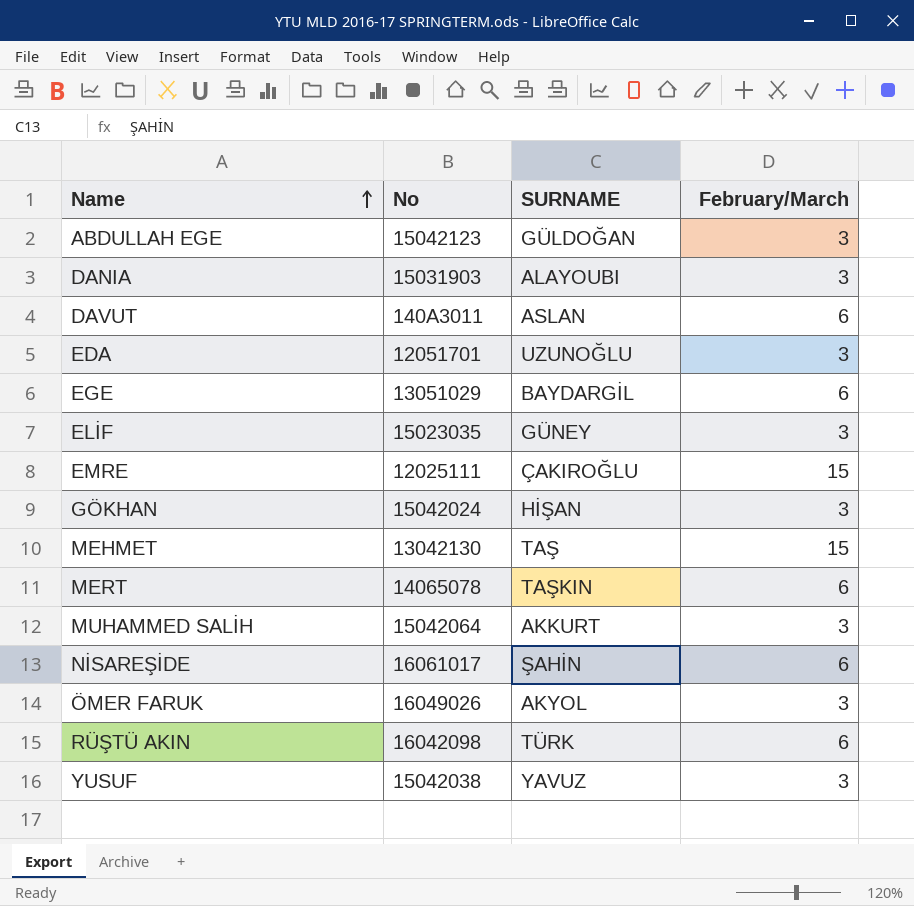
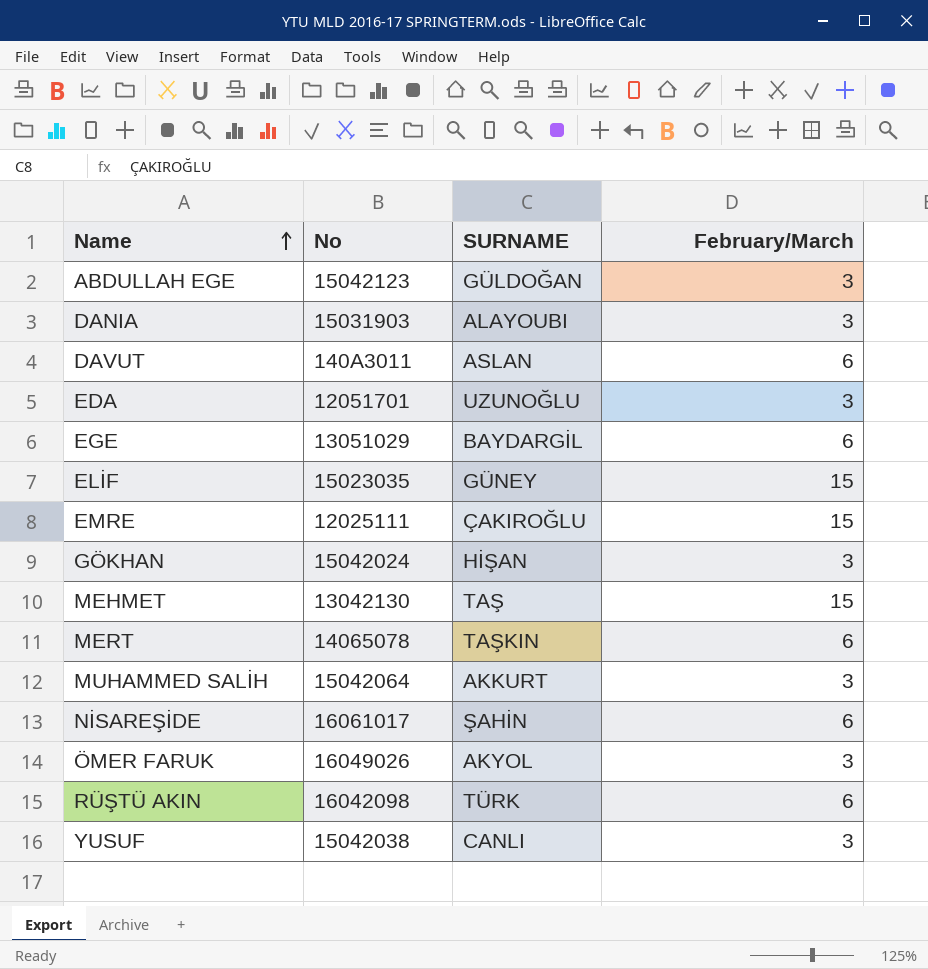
ELİF | February/March: 3 -> 15
YUSUF | SURNAME: YAVUZ -> CANLI

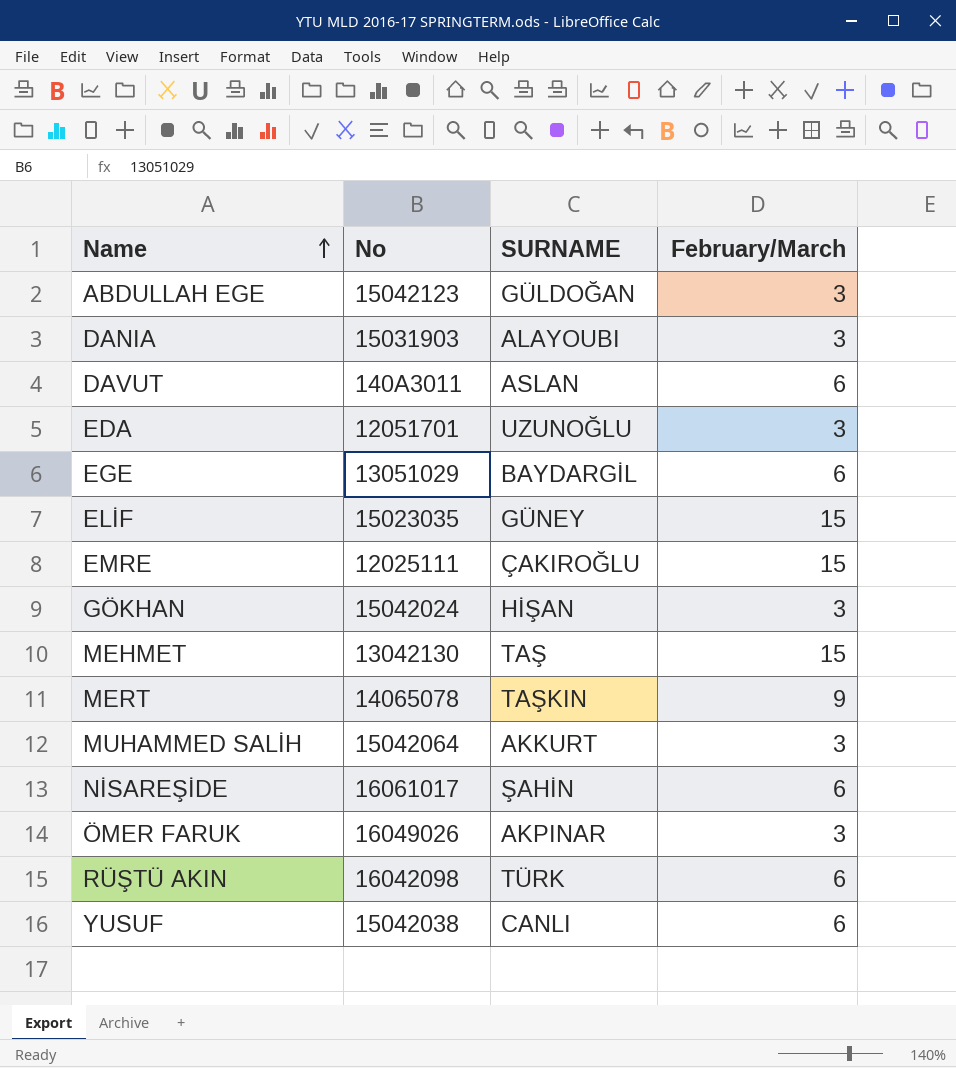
MERT | February/March: 6 -> 9
ÖMER FARUK | SURNAME: AKYOL -> AKPINAR
YUSUF | February/March: 3 -> 6

